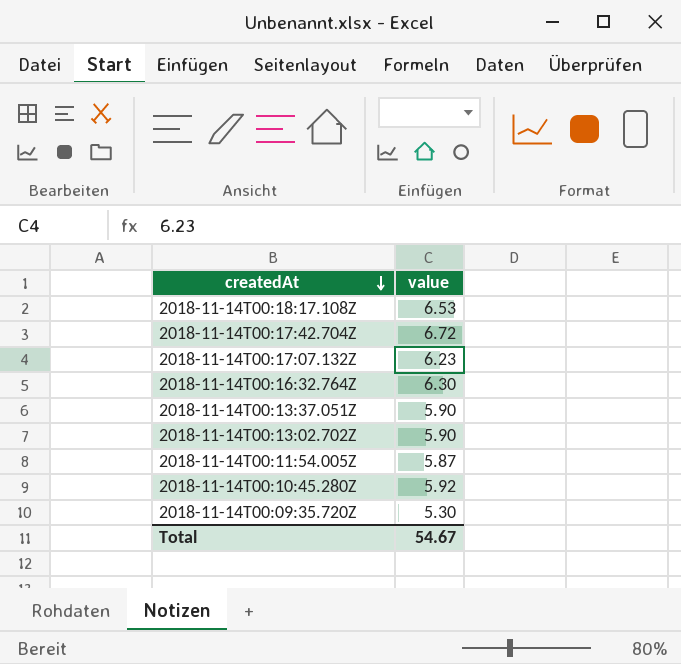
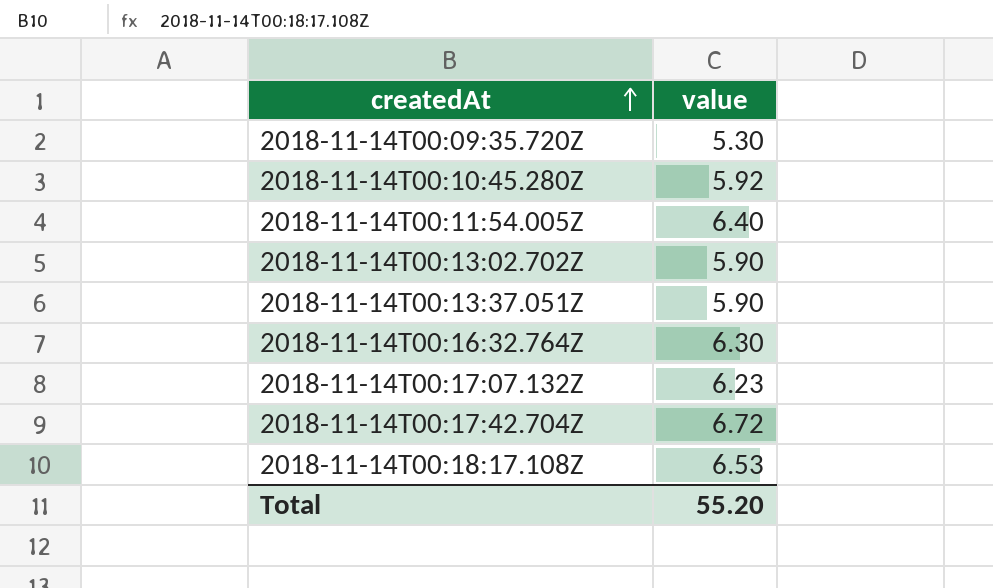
row order: createdAt descending -> createdAt ascending
2018-11-14T00:11:54.005Z | value: 5.87 -> 6.40
Total | value: 54.67 -> 55.20

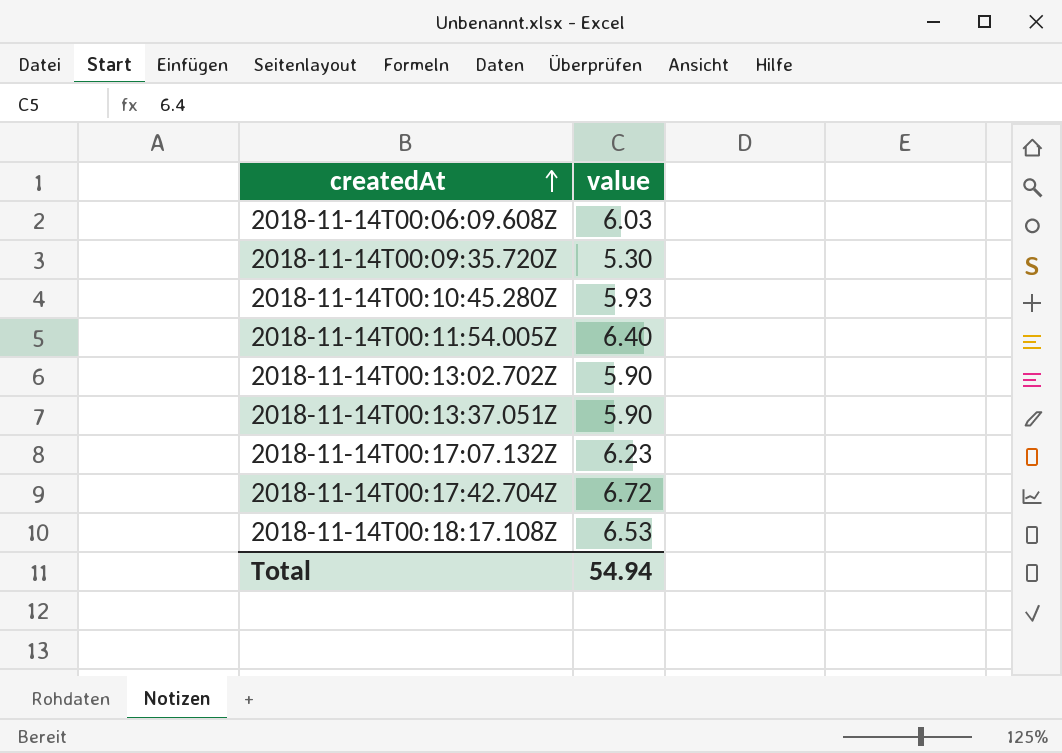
row 2018-11-14T00:16:32.764Z: 6.30 -> none
row 2018-11-14T00:06:09.608Z: none -> 6.03
2018-11-14T00:10:45.280Z | value: 5.92 -> 5.93
Total | value: 55.20 -> 54.94

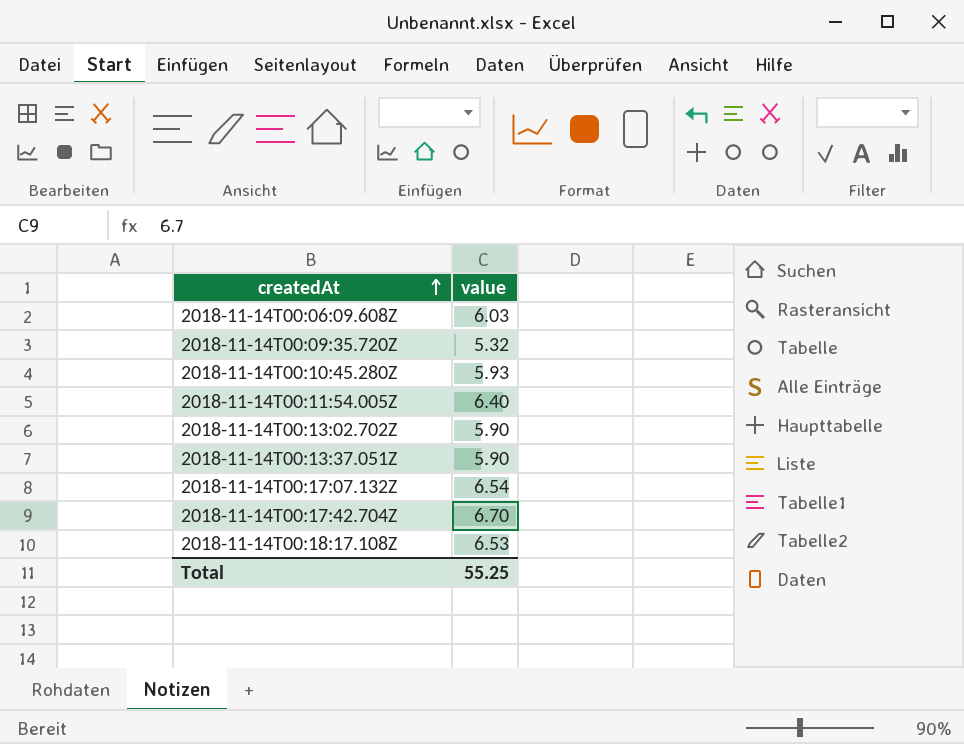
2018-11-14T00:09:35.720Z | value: 5.30 -> 5.32
2018-11-14T00:17:07.132Z | value: 6.23 -> 6.54
2018-11-14T00:17:42.704Z | value: 6.72 -> 6.70
Total | value: 54.94 -> 55.25

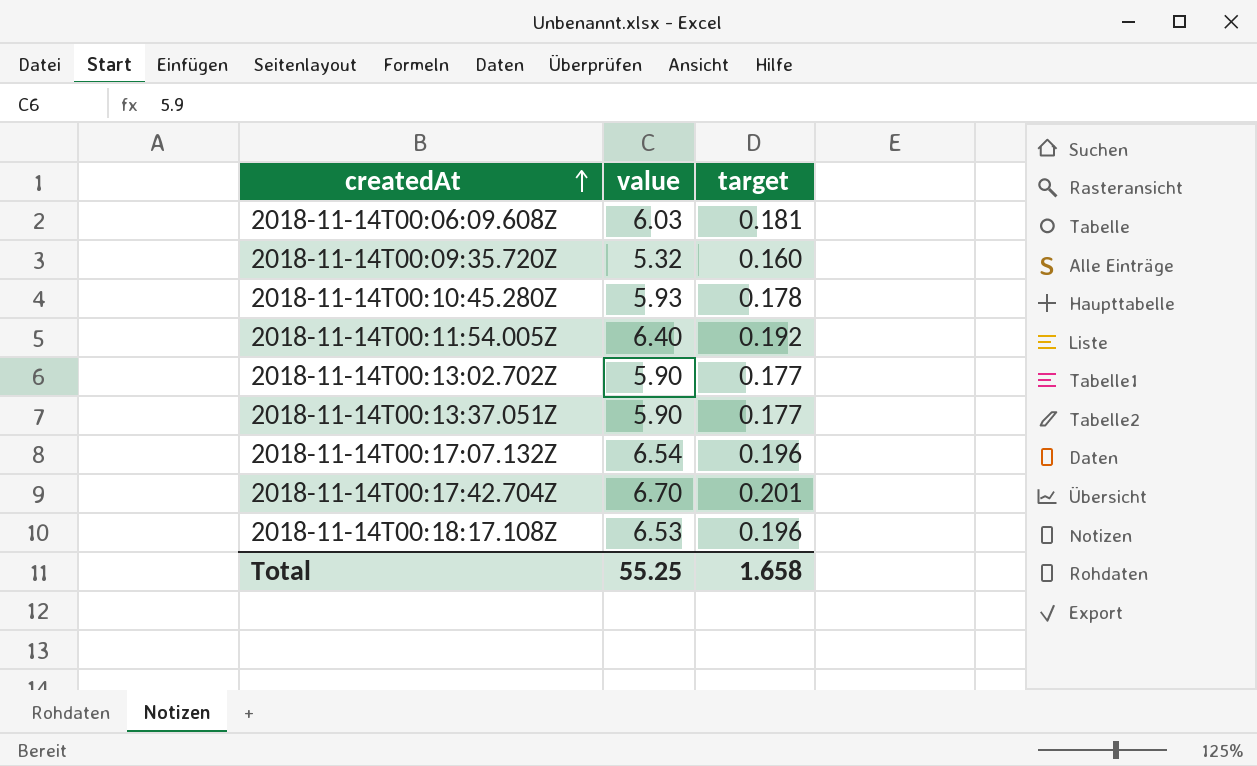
column target | formula: none -> [value] * 0.03

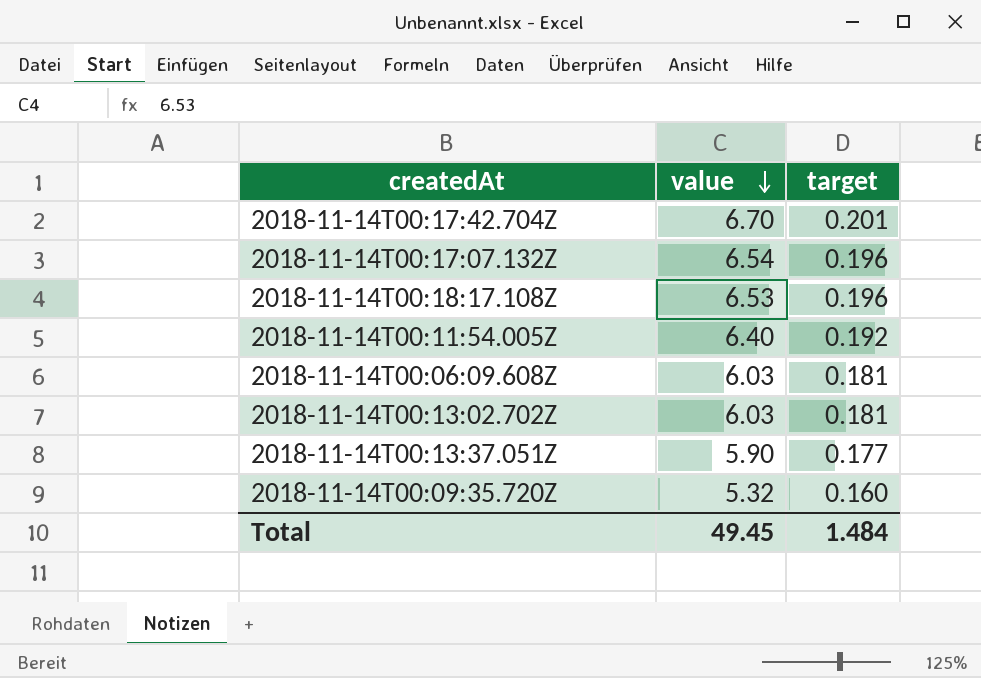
row order: createdAt ascending -> value descending
row 2018-11-14T00:10:45.280Z: 5.93 | 0.178 -> none
2018-11-14T00:13:02.702Z | value: 5.90 -> 6.03
2018-11-14T00:13:02.702Z | target: 0.177 -> 0.181
Total | value: 55.25 -> 49.45
Total | target: 1.658 -> 1.484

